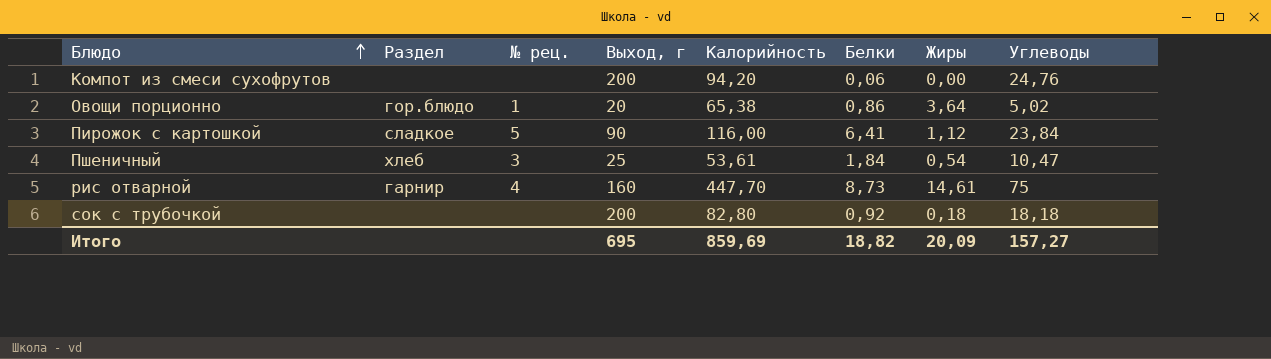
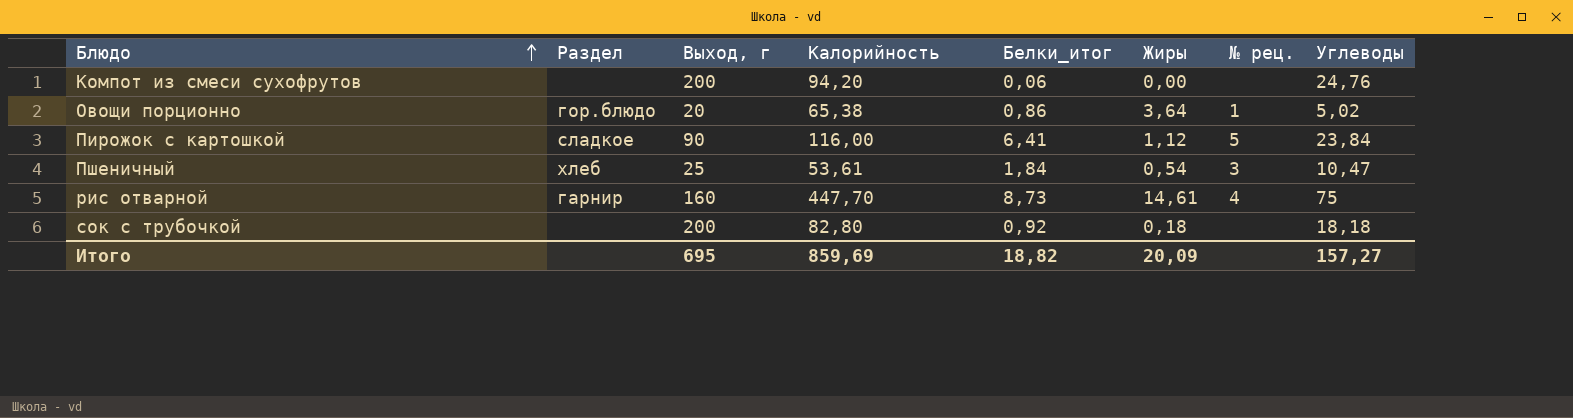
column name: Белки -> Белки_итог
column № рец. | position: 3 -> 7

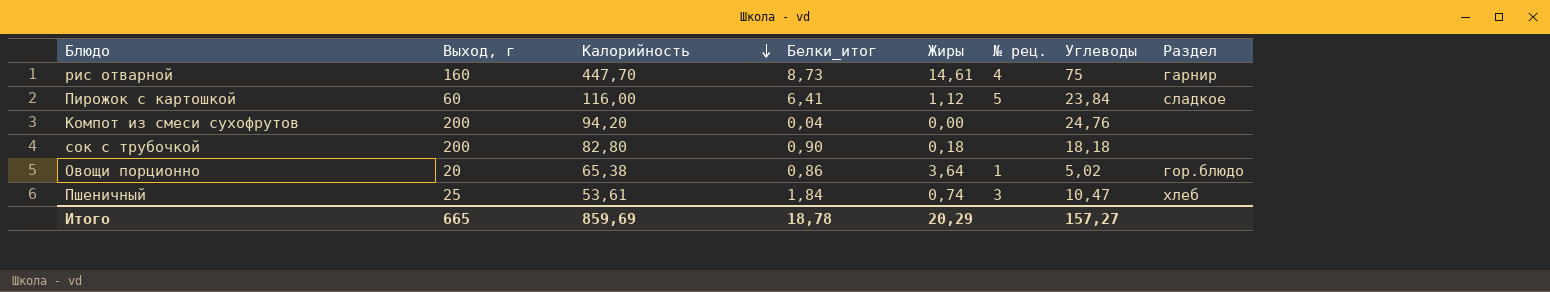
row order: Блюдо ascending -> Калорийность descending
column Раздел | position: 2 -> 8
Пирожок с картошкой | Выход, г: 90 -> 60
Компот из смеси сухофрутов | Белки_итог: 0,06 -> 0,04
сок с трубочкой | Белки_итог: 0,92 -> 0,90
Пшеничный | Жиры: 0,54 -> 0,74
Итого | Выход, г: 695 -> 665
Итого | Белки_итог: 18,82 -> 18,78
Итого | Жиры: 20,09 -> 20,29

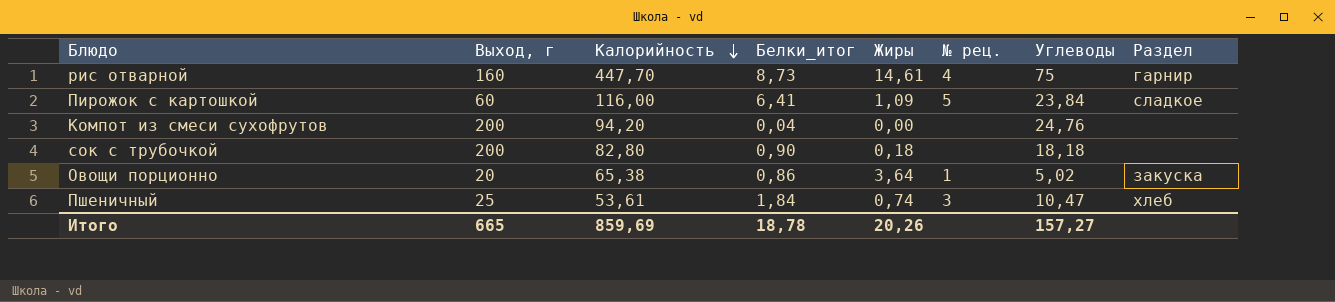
Пирожок с картошкой | Жиры: 1,12 -> 1,09
Овощи порционно | Раздел: гор.блюдо -> закуска
Итого | Жиры: 20,29 -> 20,26

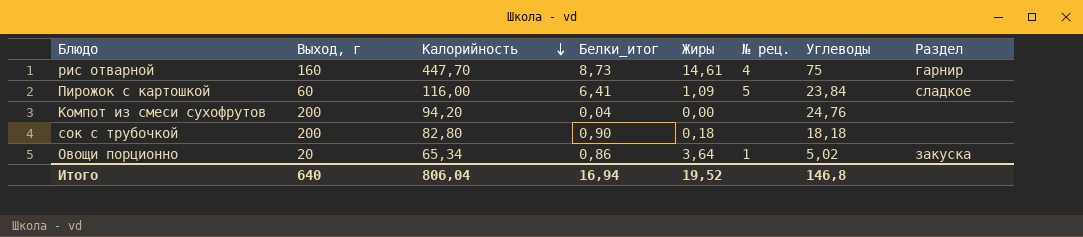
row Пшеничный: 25 | 53,61 | 1,84 | 0,74 | 3 | 10,47 | хлеб -> none
Овощи порционно | Калорийность: 65,38 -> 65,34
Итого | Выход, г: 665 -> 640
Итого | Калорийность: 859,69 -> 806,04
Итого | Белки_итог: 18,78 -> 16,94
Итого | Жиры: 20,26 -> 19,52
Итого | Углеводы: 157,27 -> 146,8

